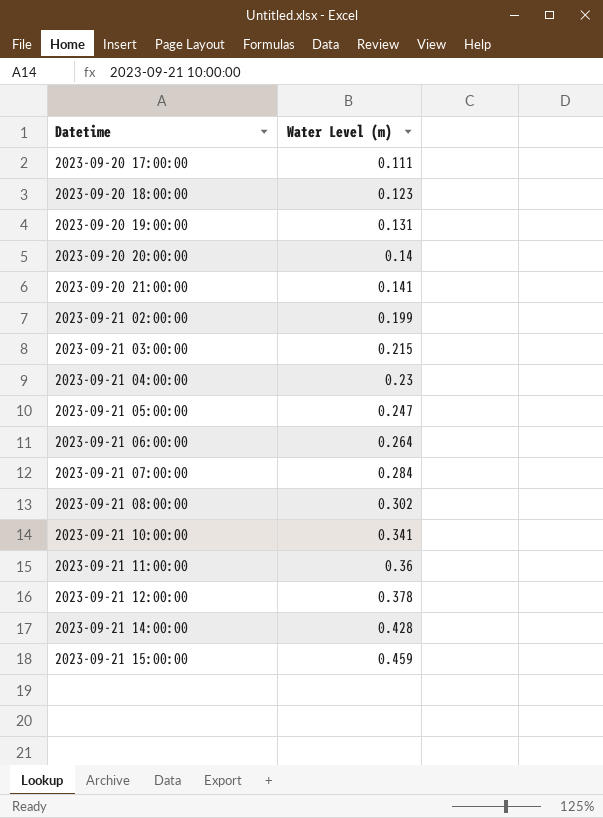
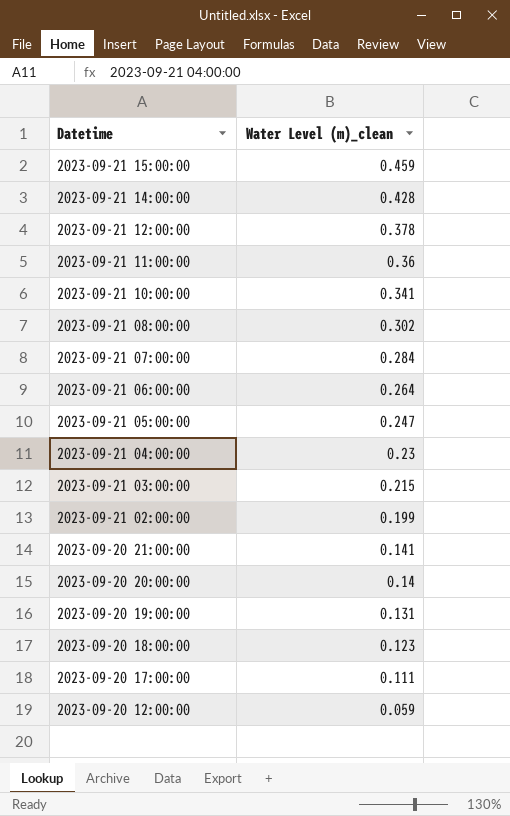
row order: Datetime ascending -> Datetime descending
column name: Water Level (m) -> Water Level (m)_clean
row 2023-09-20 12:00:00: none -> 0.059

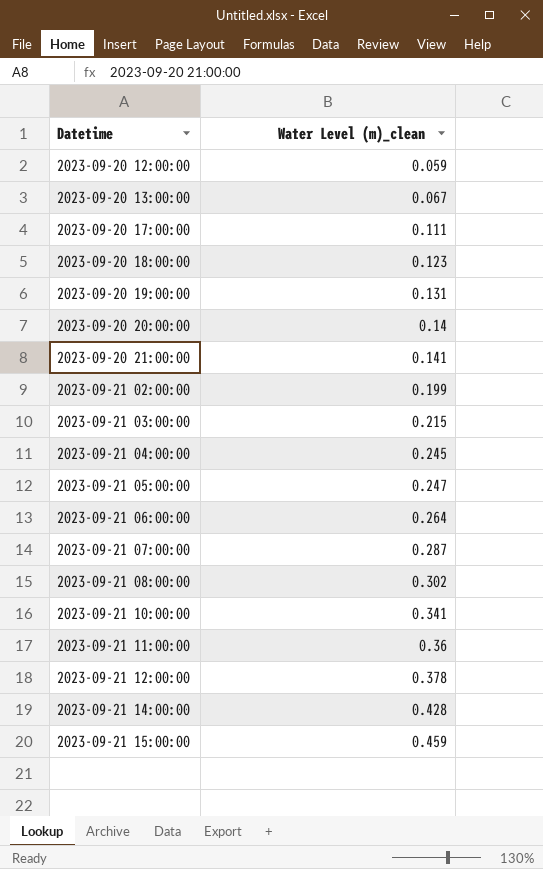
row order: Datetime descending -> Datetime ascending
row 2023-09-20 13:00:00: none -> 0.067
2023-09-21 04:00:00 | Water Level (m)_clean: 0.23 -> 0.245
2023-09-21 07:00:00 | Water Level (m)_clean: 0.284 -> 0.287

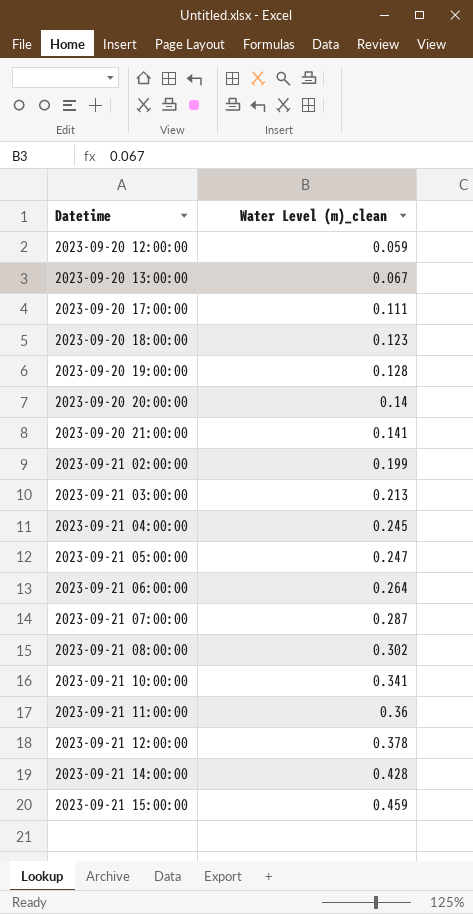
2023-09-20 19:00:00 | Water Level (m)_clean: 0.131 -> 0.128
2023-09-21 03:00:00 | Water Level (m)_clean: 0.215 -> 0.213

